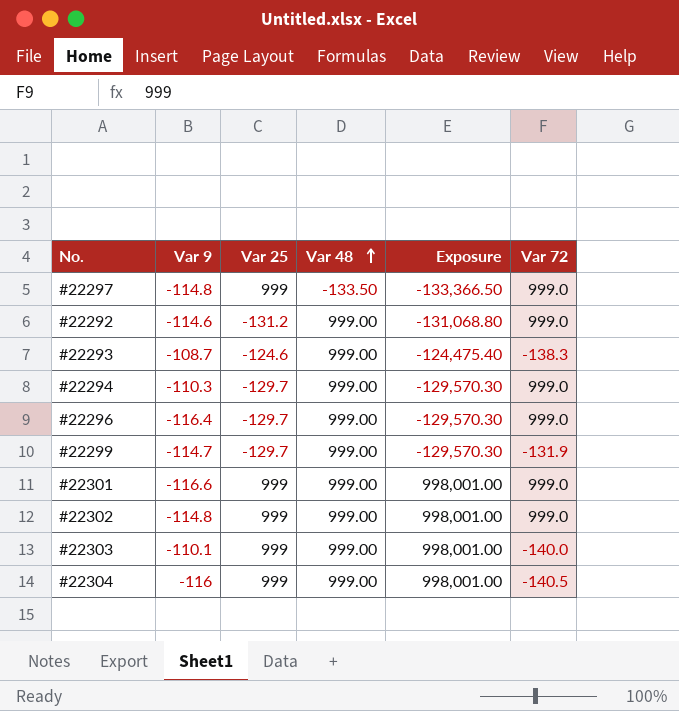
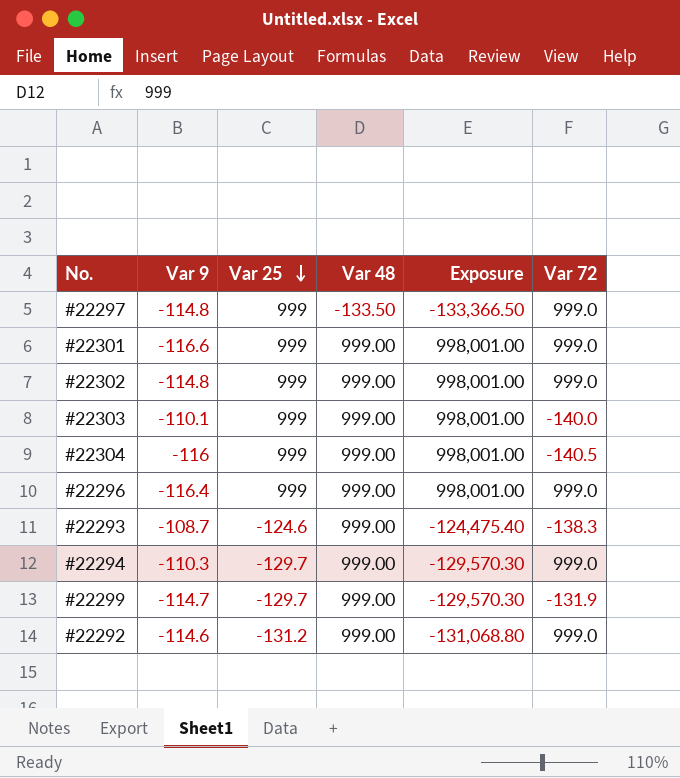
row order: Var 48 ascending -> Var 25 descending
#22296 | Var 25: -129.7 -> 999
#22296 | Exposure: -129,570.30 -> 998,001.00

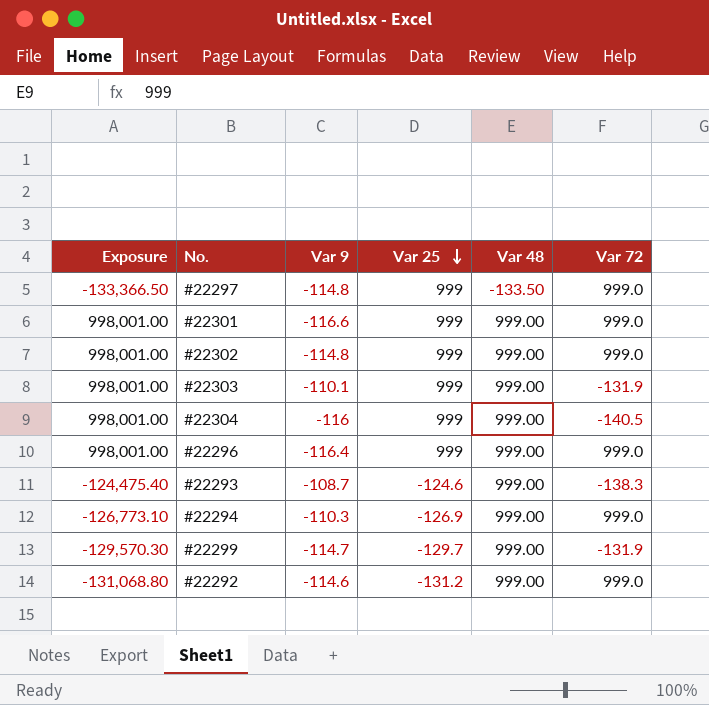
column Exposure | position: 5 -> 1
#22303 | Var 72: -140.0 -> -131.9
#22294 | Exposure: -129,570.30 -> -126,773.10
#22294 | Var 25: -129.7 -> -126.9

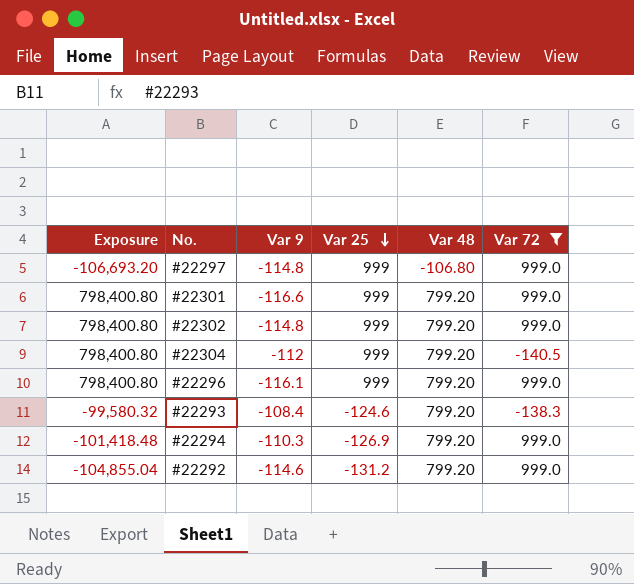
filter: none -> Var 72 != -131.9
#22297 | Exposure: -133,366.50 -> -106,693.20
#22297 | Var 48: -133.50 -> -106.80
#22301 | Exposure: 998,001.00 -> 798,400.80
#22301 | Var 48: 999.00 -> 799.20
#22302 | Exposure: 998,001.00 -> 798,400.80
#22302 | Var 48: 999.00 -> 799.20
#22304 | Exposure: 998,001.00 -> 798,400.80
#22304 | Var 9: -116 -> -112
#22304 | Var 48: 999.00 -> 799.20
#22296 | Exposure: 998,001.00 -> 798,400.80
#22296 | Var 9: -116.4 -> -116.1
#22296 | Var 48: 999.00 -> 799.20
#22293 | Exposure: -124,475.40 -> -99,580.32
#22293 | Var 9: -108.7 -> -108.4
#22293 | Var 48: 999.00 -> 799.20
#22294 | Exposure: -126,773.10 -> -101,418.48
#22294 | Var 48: 999.00 -> 799.20
#22292 | Exposure: -131,068.80 -> -104,855.04
#22292 | Var 48: 999.00 -> 799.20

